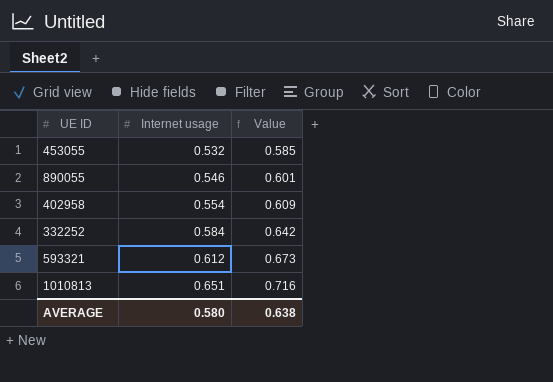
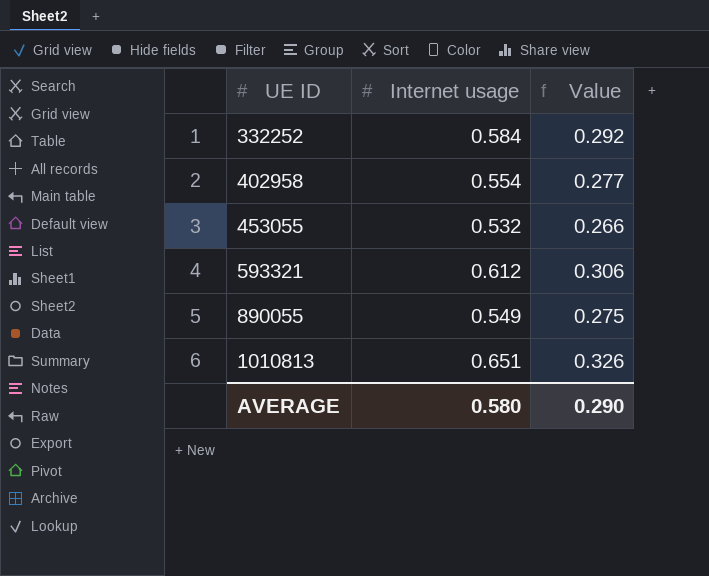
row order: Internet usage ascending -> UE ID ascending
column Value | formula: [Internet usage] * 1.1 -> [Internet usage] * 0.5
890055 | Internet usage: 0.546 -> 0.549
AVERAGE | Value: 0.638 -> 0.290

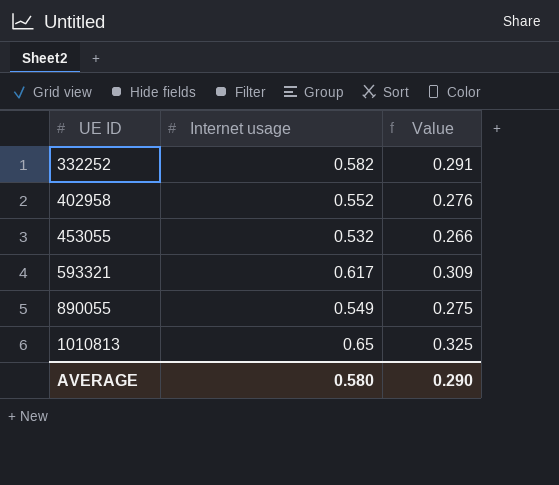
332252 | Internet usage: 0.584 -> 0.582
332252 | Value: 0.292 -> 0.291
402958 | Internet usage: 0.554 -> 0.552
402958 | Value: 0.277 -> 0.276
593321 | Internet usage: 0.612 -> 0.617
593321 | Value: 0.306 -> 0.309
1010813 | Internet usage: 0.651 -> 0.65
1010813 | Value: 0.326 -> 0.325

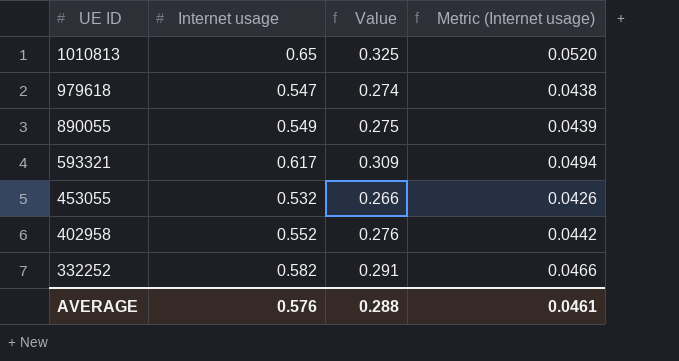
row order: UE ID ascending -> UE ID descending
column Metric (Internet usage) | formula: none -> [Internet usage] * 0.08
row 979618: none -> 0.547 | 0.274 | 0.0438
AVERAGE | Internet usage: 0.580 -> 0.576
AVERAGE | Value: 0.290 -> 0.288

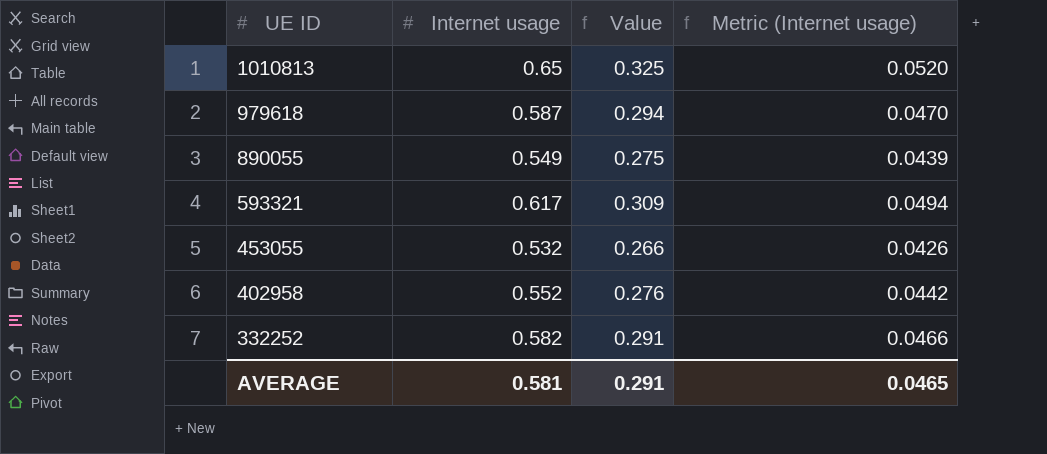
979618 | Internet usage: 0.547 -> 0.587
979618 | Value: 0.274 -> 0.294
979618 | Metric (Internet usage): 0.0438 -> 0.0470
AVERAGE | Internet usage: 0.576 -> 0.581
AVERAGE | Value: 0.288 -> 0.291
AVERAGE | Metric (Internet usage): 0.0461 -> 0.0465

